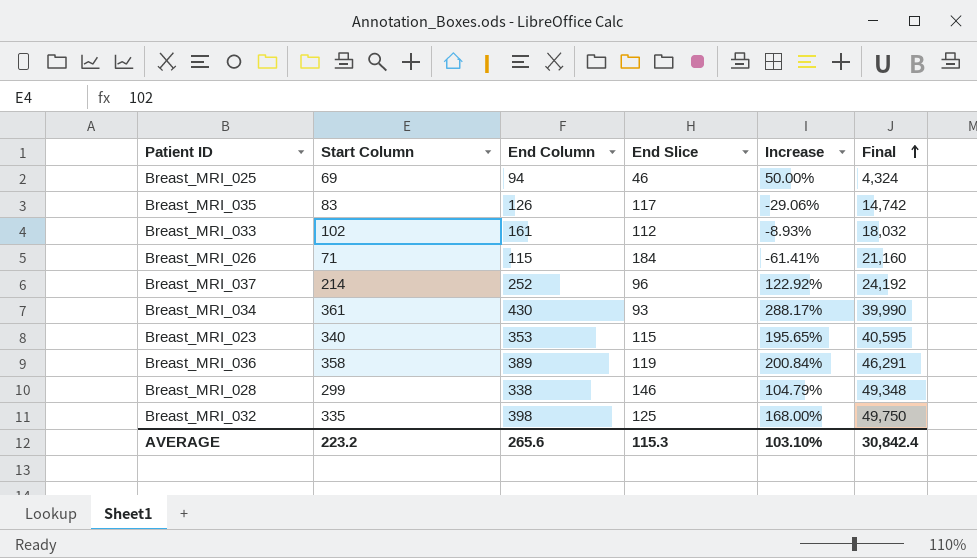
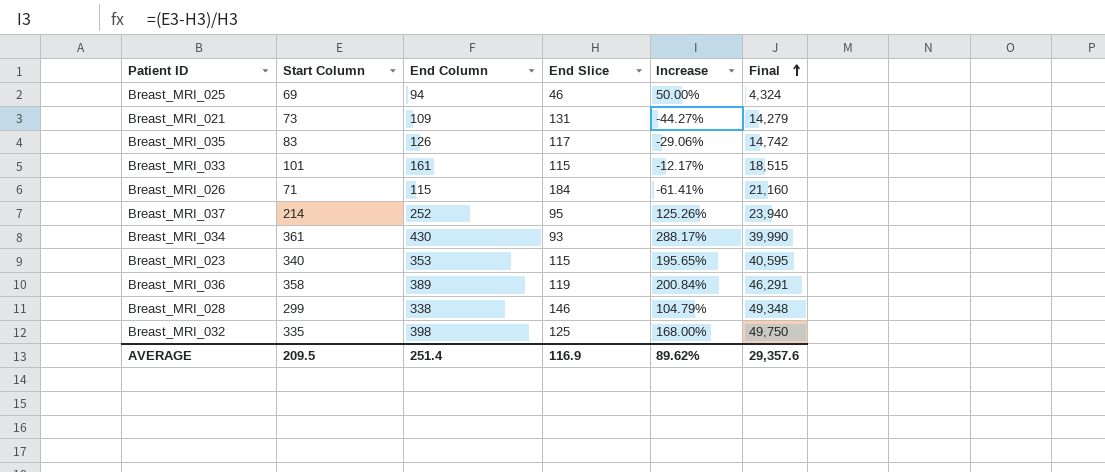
row Breast_MRI_021: none -> 73 | 109 | 131 | -44.27% | 14,279
Breast_MRI_033 | Start Column: 102 -> 101
Breast_MRI_033 | End Slice: 112 -> 115
Breast_MRI_033 | Increase: -8.93% -> -12.17%
Breast_MRI_033 | Final: 18,032 -> 18,515
Breast_MRI_037 | End Slice: 96 -> 95
Breast_MRI_037 | Increase: 122.92% -> 125.26%
Breast_MRI_037 | Final: 24,192 -> 23,940
AVERAGE | Start Column: 223.2 -> 209.5
AVERAGE | End Column: 265.6 -> 251.4
AVERAGE | End Slice: 115.3 -> 116.9
AVERAGE | Increase: 103.10% -> 89.62%
AVERAGE | Final: 30,842.4 -> 29,357.6

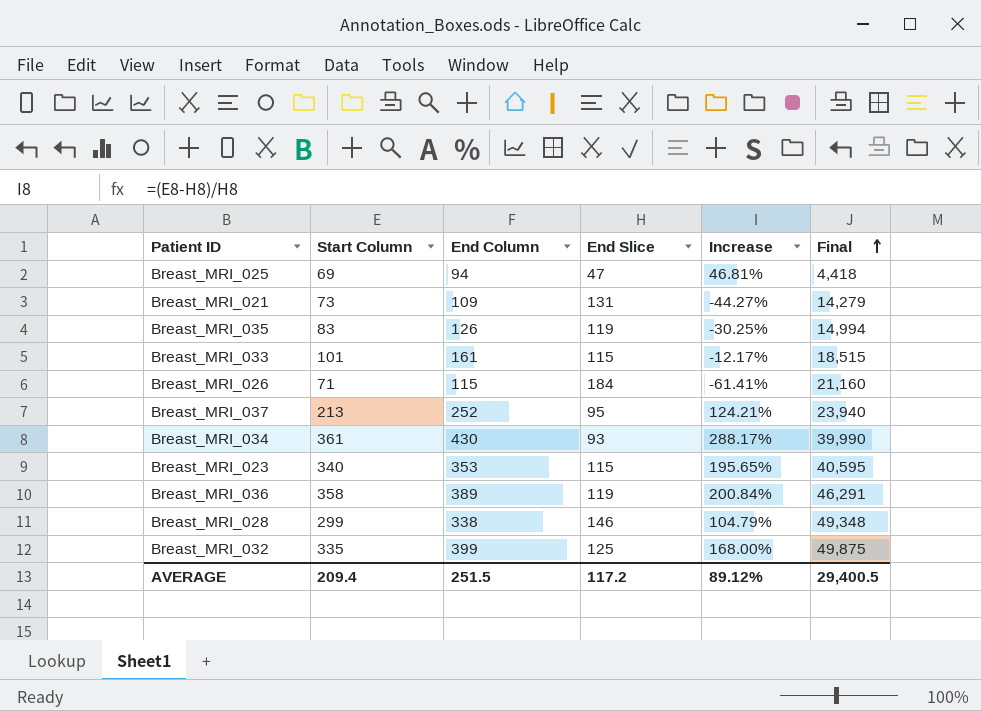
Breast_MRI_025 | End Slice: 46 -> 47
Breast_MRI_025 | Increase: 50.00% -> 46.81%
Breast_MRI_025 | Final: 4,324 -> 4,418
Breast_MRI_035 | End Slice: 117 -> 119
Breast_MRI_035 | Increase: -29.06% -> -30.25%
Breast_MRI_035 | Final: 14,742 -> 14,994
Breast_MRI_037 | Start Column: 214 -> 213
Breast_MRI_037 | Increase: 125.26% -> 124.21%
Breast_MRI_032 | End Column: 398 -> 399
Breast_MRI_032 | Final: 49,750 -> 49,875
AVERAGE | Start Column: 209.5 -> 209.4
AVERAGE | End Column: 251.4 -> 251.5
AVERAGE | End Slice: 116.9 -> 117.2
AVERAGE | Increase: 89.62% -> 89.12%
AVERAGE | Final: 29,357.6 -> 29,400.5

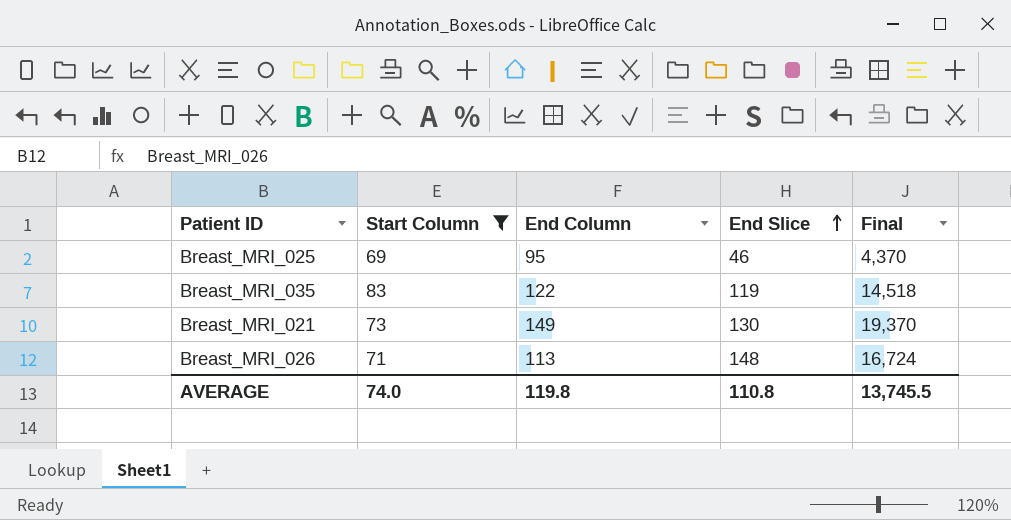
filter: none -> Start Column <= 83
row order: Final ascending -> End Slice ascending
column Increase | formula: ([Start Column] - [End Slice]) / [End Slice] -> none
Breast_MRI_025 | End Column: 94 -> 95
Breast_MRI_025 | End Slice: 47 -> 46
Breast_MRI_025 | Final: 4,418 -> 4,370
Breast_MRI_035 | End Column: 126 -> 122
Breast_MRI_035 | Final: 14,994 -> 14,518
Breast_MRI_021 | End Column: 109 -> 149
Breast_MRI_021 | End Slice: 131 -> 130
Breast_MRI_021 | Final: 14,279 -> 19,370
Breast_MRI_026 | End Column: 115 -> 113
Breast_MRI_026 | End Slice: 184 -> 148
Breast_MRI_026 | Final: 21,160 -> 16,724
AVERAGE | Start Column: 209.4 -> 74.0
AVERAGE | End Column: 251.5 -> 119.8
AVERAGE | End Slice: 117.2 -> 110.8
AVERAGE | Final: 29,400.5 -> 13,745.5

